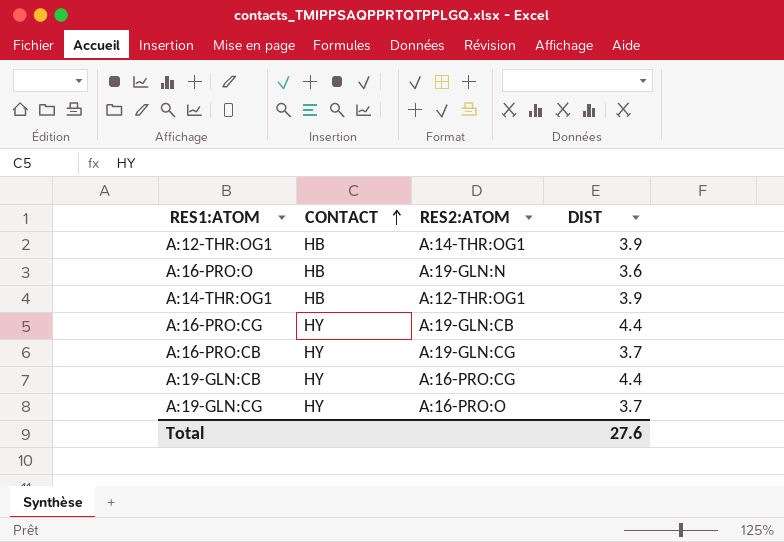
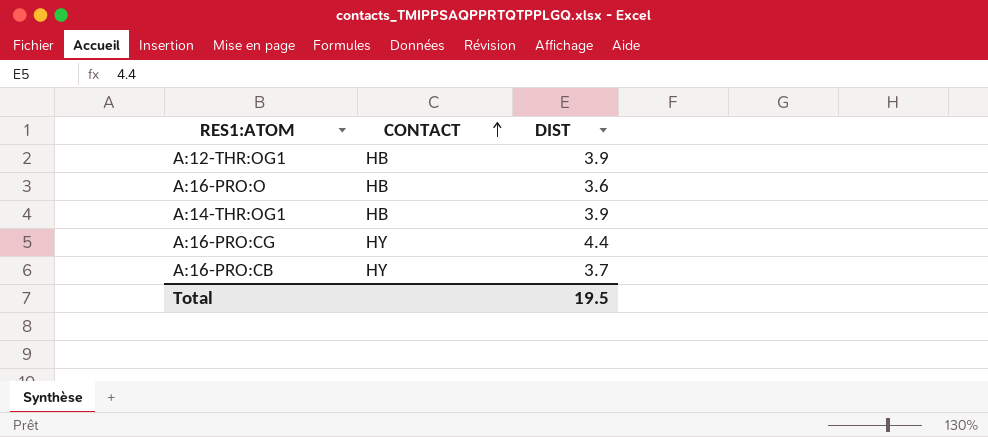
column RES2:ATOM | position: 3 -> none
row A:19-GLN:CB: HY | A:16-PRO:CG | 4.4 -> none
row A:19-GLN:CG: HY | A:16-PRO:O | 3.7 -> none
Total | DIST: 27.6 -> 19.5

